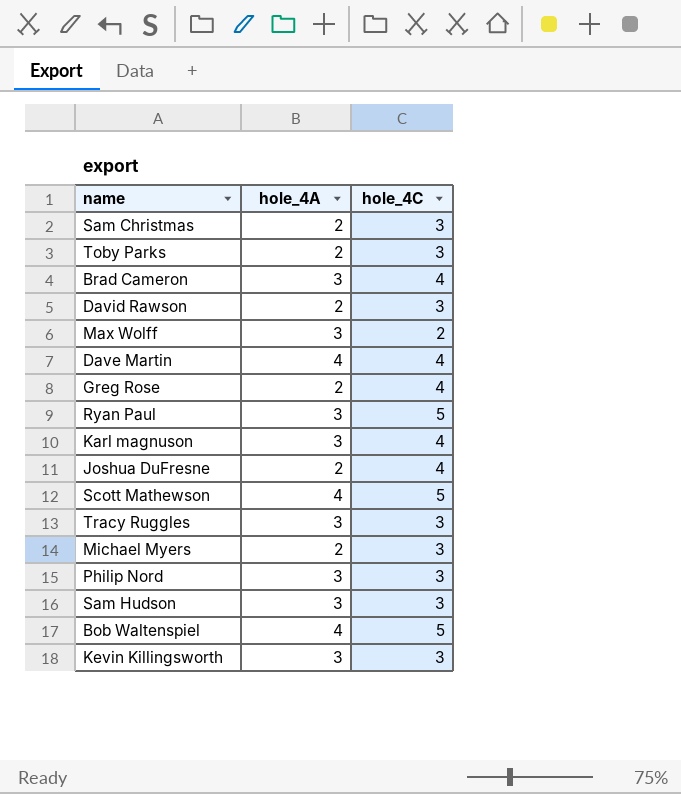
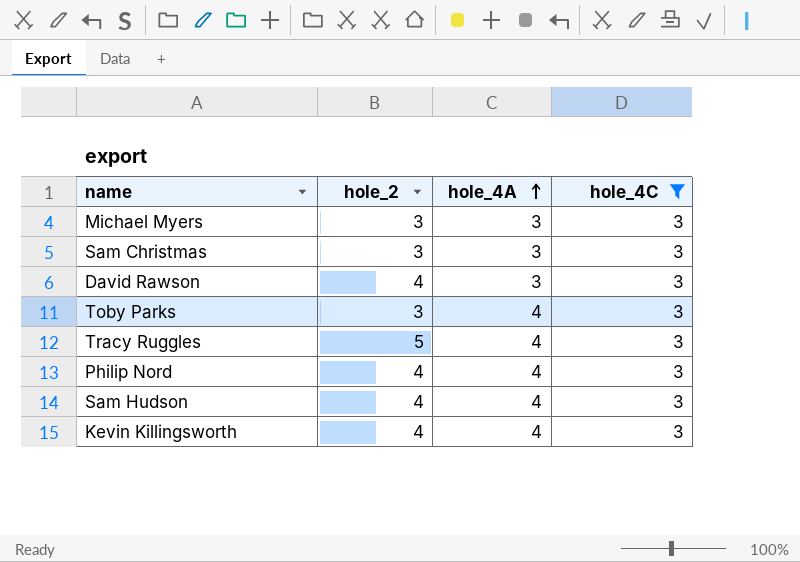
filter: none -> hole_4C = 3
row order: none -> hole_4A ascending
column hole_2 | position: none -> 2
Michael Myers | hole_4A: 2 -> 3
Sam Christmas | hole_4A: 2 -> 3
David Rawson | hole_4A: 2 -> 3
Toby Parks | hole_4A: 2 -> 4
Tracy Ruggles | hole_4A: 3 -> 4
Philip Nord | hole_4A: 3 -> 4
Sam Hudson | hole_4A: 3 -> 4
Kevin Killingsworth | hole_4A: 3 -> 4

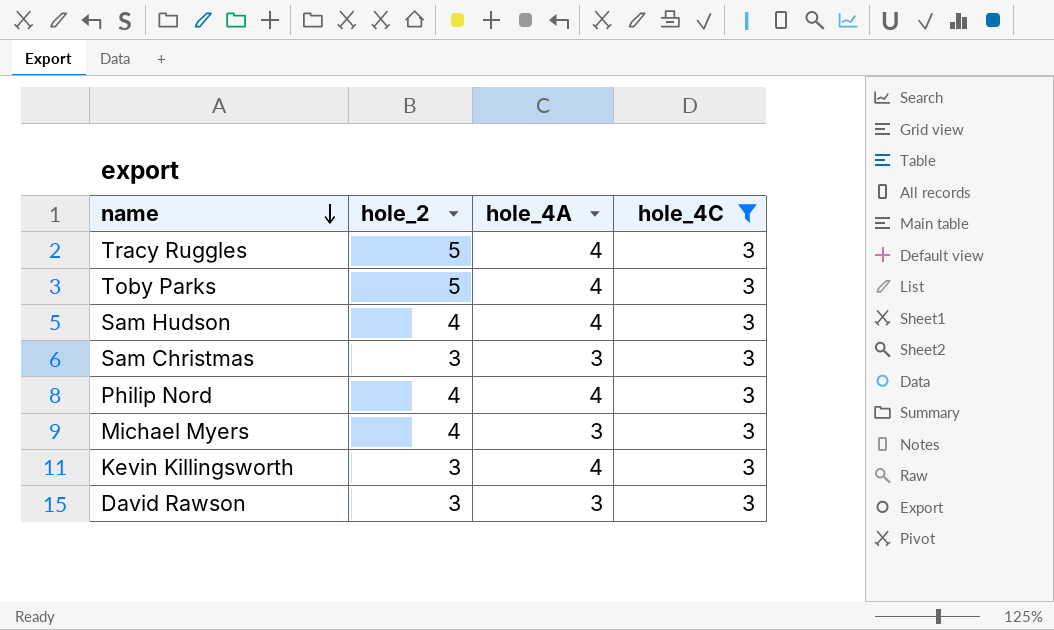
row order: hole_4A ascending -> name descending
Toby Parks | hole_2: 3 -> 5
Michael Myers | hole_2: 3 -> 4
Kevin Killingsworth | hole_2: 4 -> 3
David Rawson | hole_2: 4 -> 3

